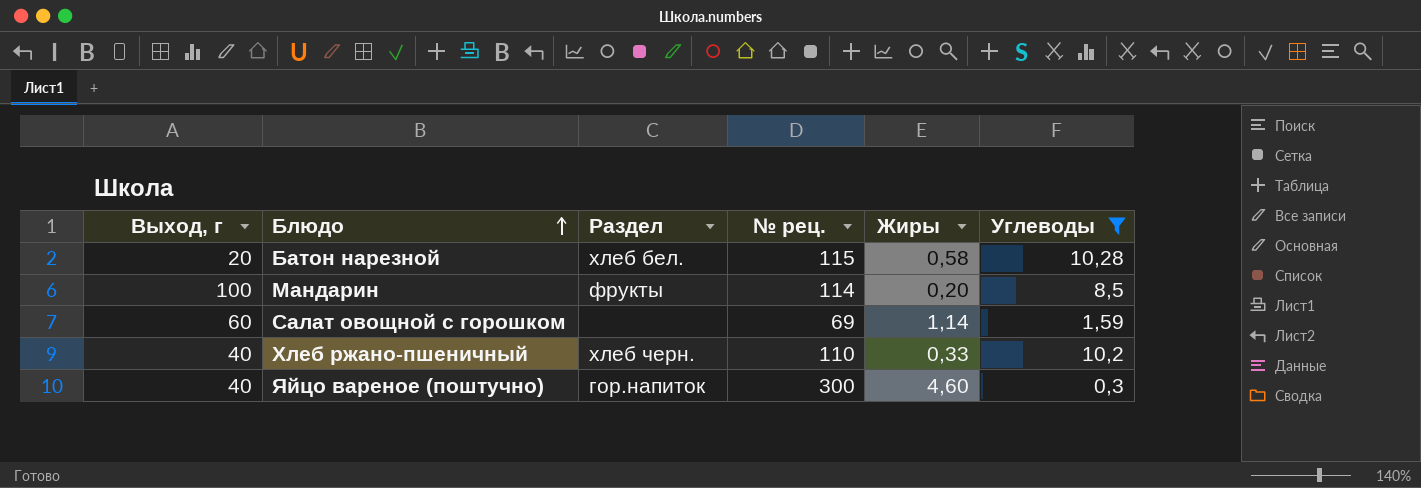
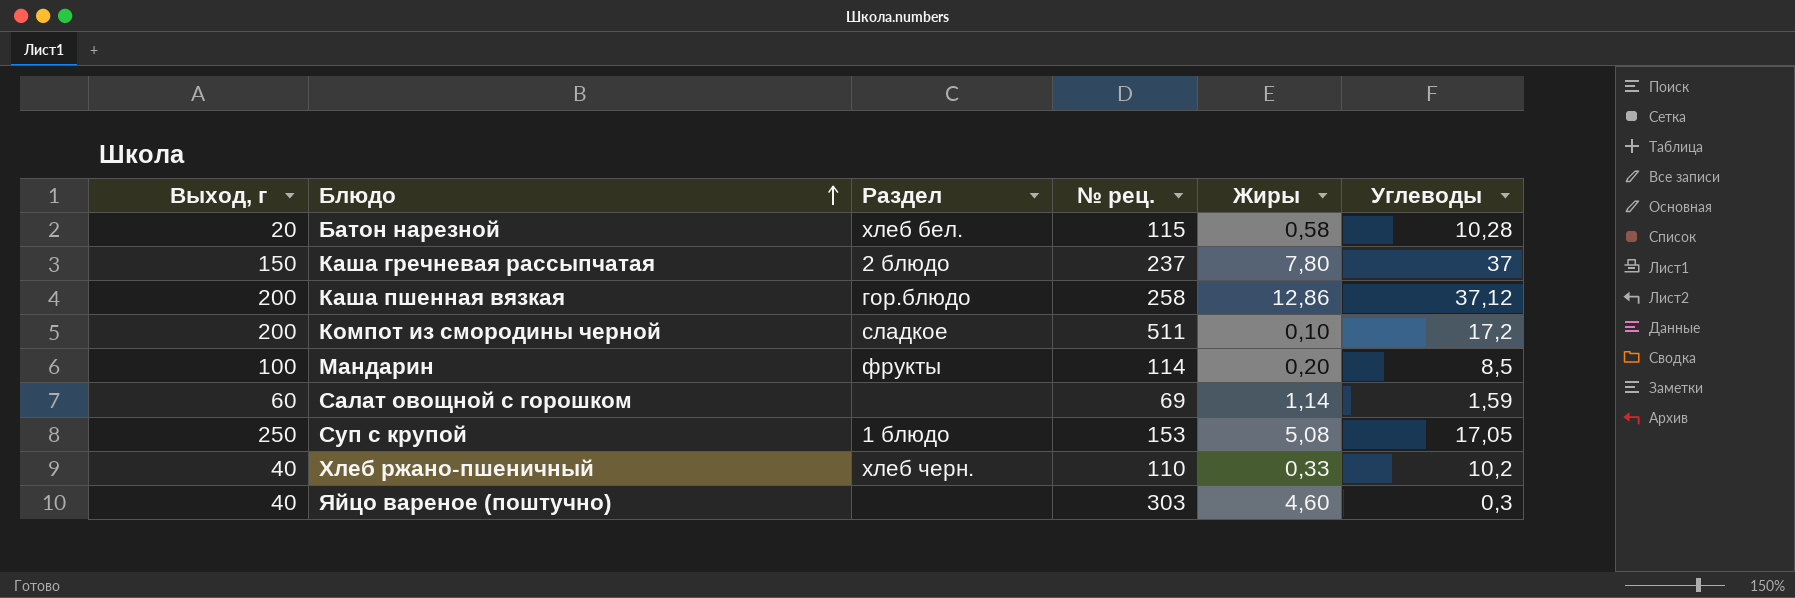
filter: Углеводы <= 10,28 -> none
Яйцо вареное (поштучно) | Раздел: гор.напиток -> none
Яйцо вареное (поштучно) | № рец.: 300 -> 303

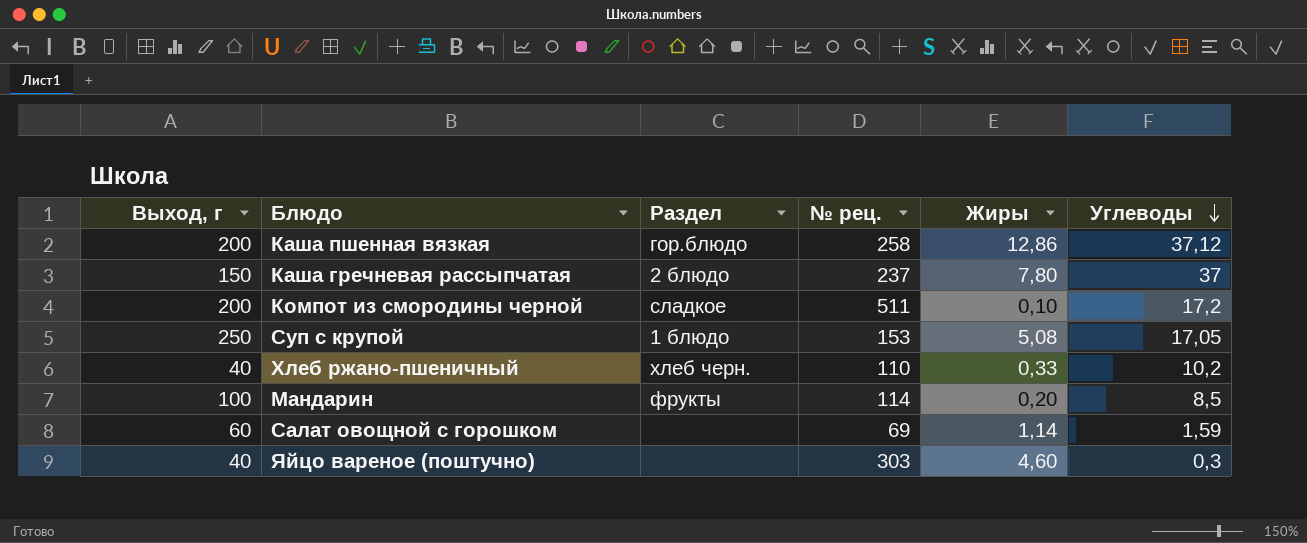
row order: Блюдо ascending -> Углеводы descending
row Батон нарезной: 20 | хлеб бел. | 115 | 0,58 | 10,28 -> none

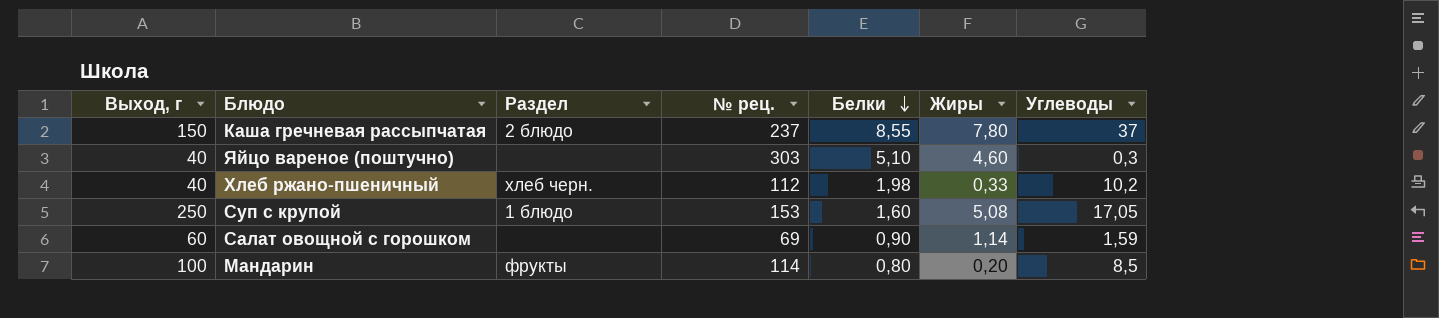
row order: Углеводы descending -> Белки descending
column Белки | position: none -> 5
row Каша пшенная вязкая: 200 | гор.блюдо | 258 | 12,86 | 37,12 -> none
row Компот из смородины черной: 200 | сладкое | 511 | 0,10 | 17,2 -> none
Хлеб ржано-пшеничный | № рец.: 110 -> 112

